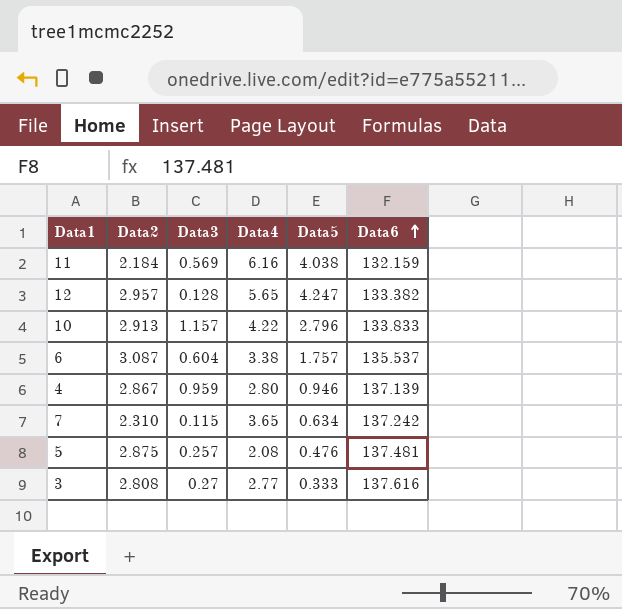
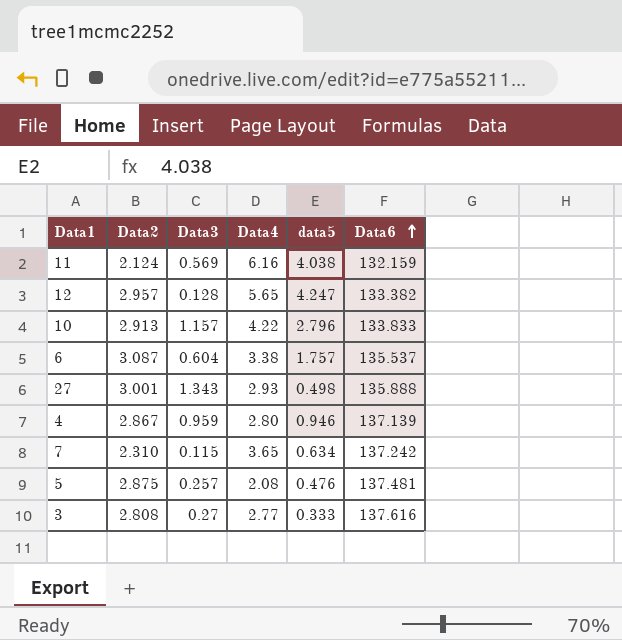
column name: Data5 -> data5
11 | Data2: 2.184 -> 2.124
row 27: none -> 3.001 | 1.343 | 2.93 | 0.498 | 135.888

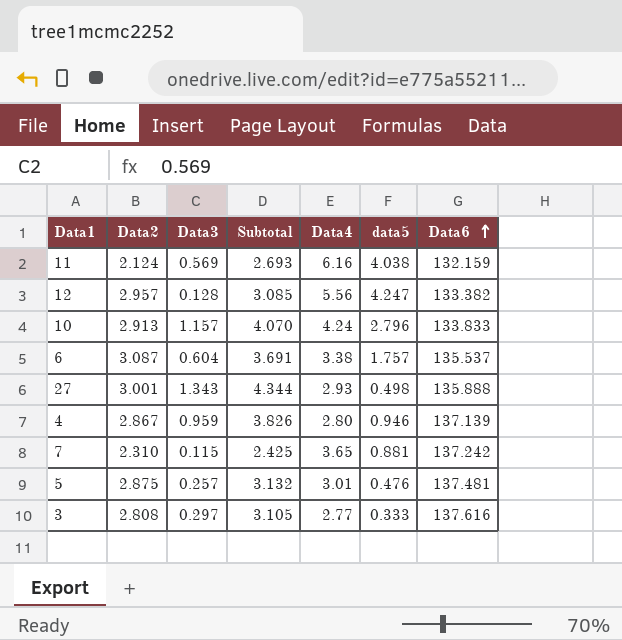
column Subtotal | formula: none -> [Data2] + [Data3]
12 | Data4: 5.65 -> 5.56
10 | Data4: 4.22 -> 4.24
7 | data5: 0.634 -> 0.881
5 | Data4: 2.08 -> 3.01
3 | Data3: 0.27 -> 0.297

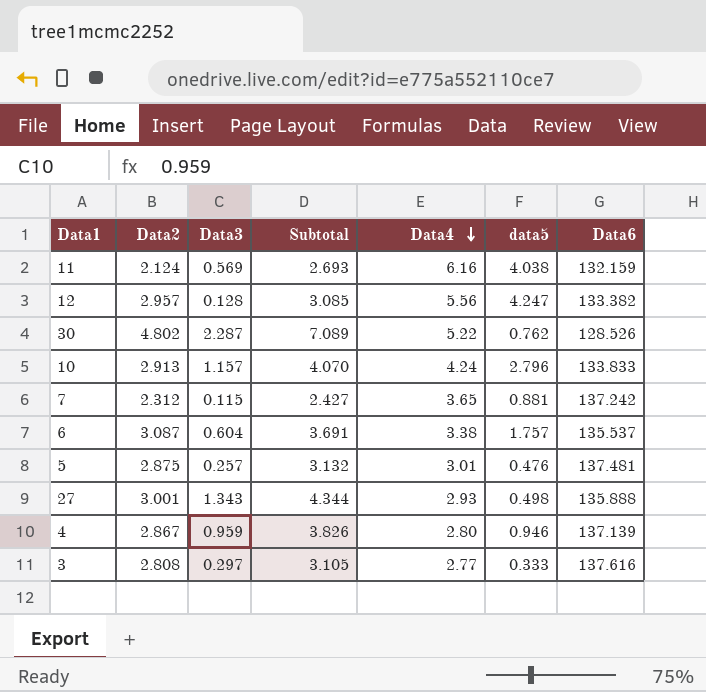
row order: Data6 ascending -> Data4 descending
row 30: none -> 4.802 | 2.287 | 7.089 | 5.22 | 0.762 | 128.526
7 | Data2: 2.310 -> 2.312
7 | Subtotal: 2.425 -> 2.427

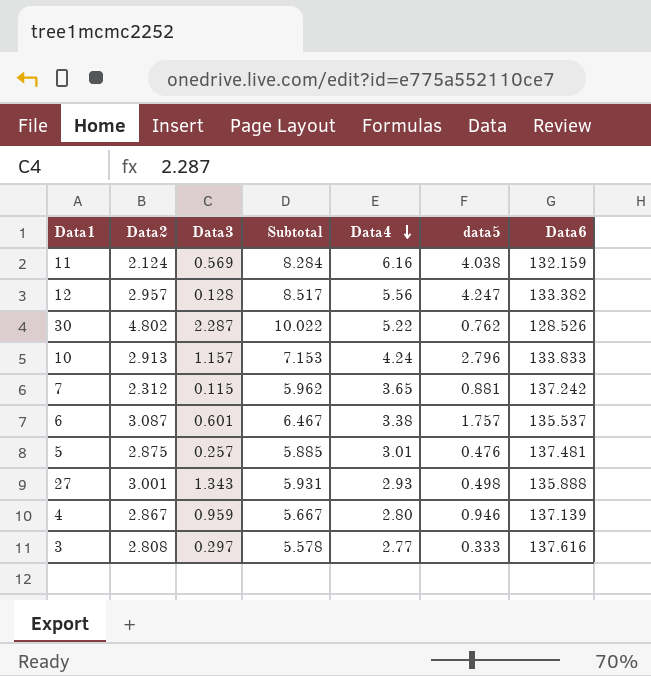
column Subtotal | formula: [Data2] + [Data3] -> [Data2] + [Data4]
6 | Data3: 0.604 -> 0.601

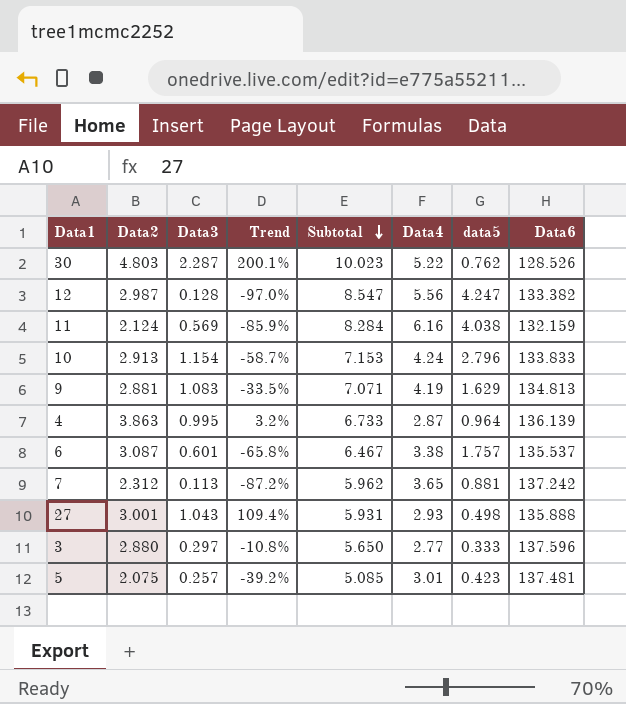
row order: Data4 descending -> Subtotal descending
column Trend | formula: none -> ([Data3] - [data5]) / [data5]
30 | Data2: 4.802 -> 4.803
30 | Subtotal: 10.022 -> 10.023
12 | Data2: 2.957 -> 2.987
12 | Subtotal: 8.517 -> 8.547
10 | Data3: 1.157 -> 1.154
row 9: none -> 2.881 | 1.083 | -33.5% | 7.071 | 4.19 | 1.629 | 134.813
4 | Data2: 2.867 -> 3.863
4 | Data3: 0.959 -> 0.995
4 | Subtotal: 5.667 -> 6.733
4 | Data4: 2.80 -> 2.87
4 | data5: 0.946 -> 0.964
4 | Data6: 137.139 -> 136.139
7 | Data3: 0.115 -> 0.113
27 | Data3: 1.343 -> 1.043
3 | Data2: 2.808 -> 2.880
3 | Subtotal: 5.578 -> 5.650
3 | Data6: 137.616 -> 137.596
5 | Data2: 2.875 -> 2.075
5 | Subtotal: 5.885 -> 5.085
5 | data5: 0.476 -> 0.423

